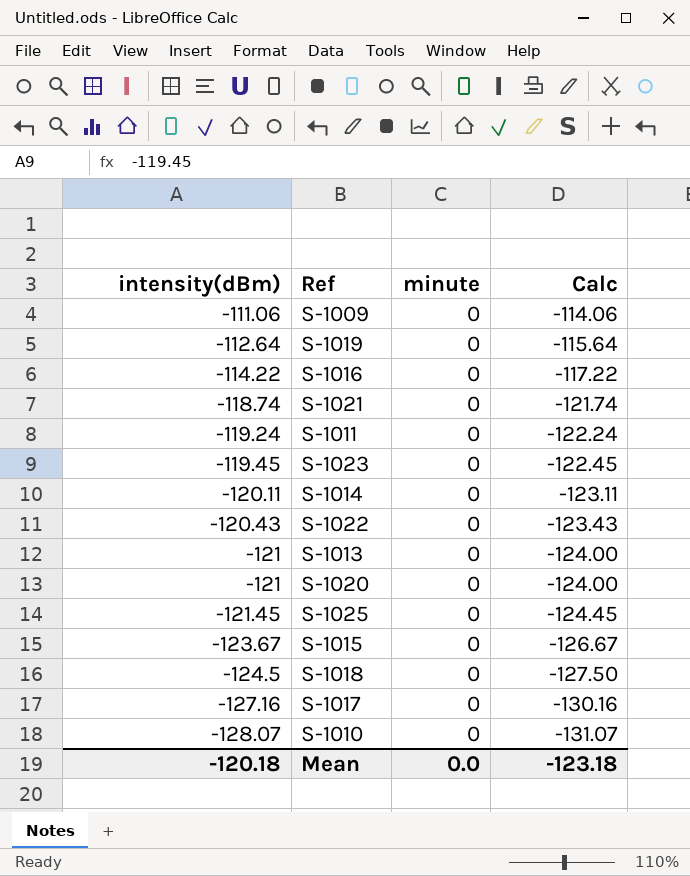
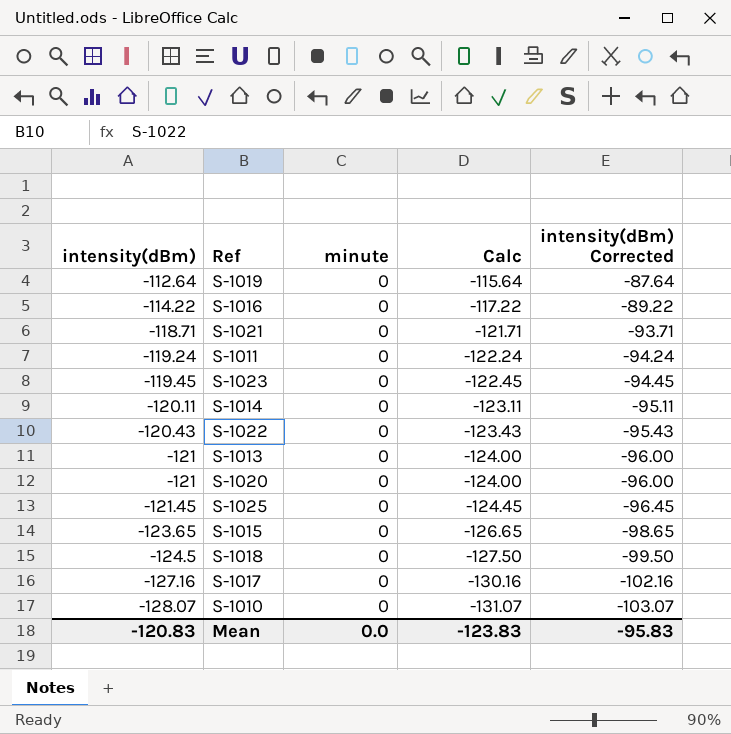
column intensity(dBm) Corrected | formula: none -> [intensity(dBm)] + 25
row S-1009: -111.06 | 0 | -114.06 -> none
S-1021 | intensity(dBm): -118.74 -> -118.71
S-1021 | Calc: -121.74 -> -121.71
S-1015 | intensity(dBm): -123.67 -> -123.65
S-1015 | Calc: -126.67 -> -126.65
Mean | intensity(dBm): -120.18 -> -120.83
Mean | Calc: -123.18 -> -123.83

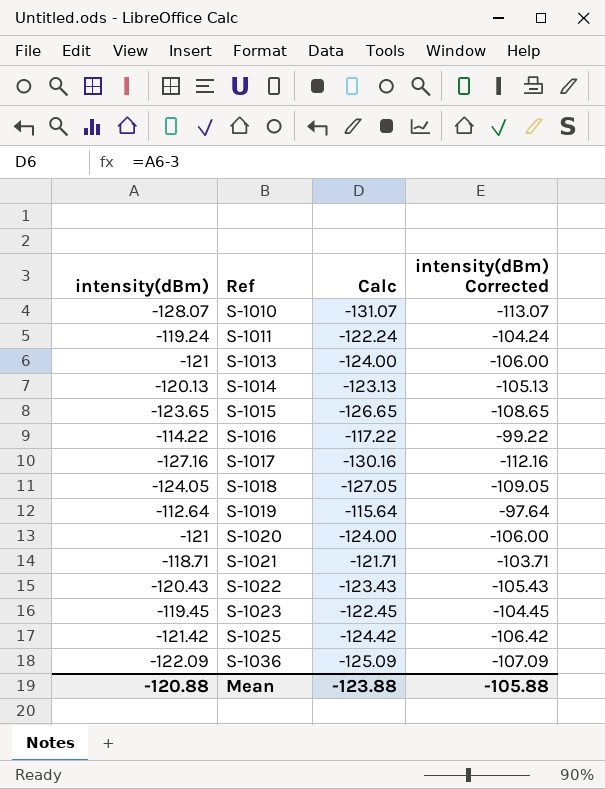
row order: intensity(dBm) descending -> Ref ascending
column minute | position: 3 -> none
column intensity(dBm) Corrected | formula: [intensity(dBm)] + 25 -> [intensity(dBm)] + 15
S-1014 | intensity(dBm): -120.11 -> -120.13
S-1014 | Calc: -123.11 -> -123.13
S-1018 | intensity(dBm): -124.5 -> -124.05
S-1018 | Calc: -127.50 -> -127.05
S-1025 | intensity(dBm): -121.45 -> -121.42
S-1025 | Calc: -124.45 -> -124.42
row S-1036: none -> -122.09 | -125.09 | -107.09
Mean | intensity(dBm): -120.83 -> -120.88
Mean | Calc: -123.83 -> -123.88
Mean | intensity(dBm) Corrected: -95.83 -> -105.88

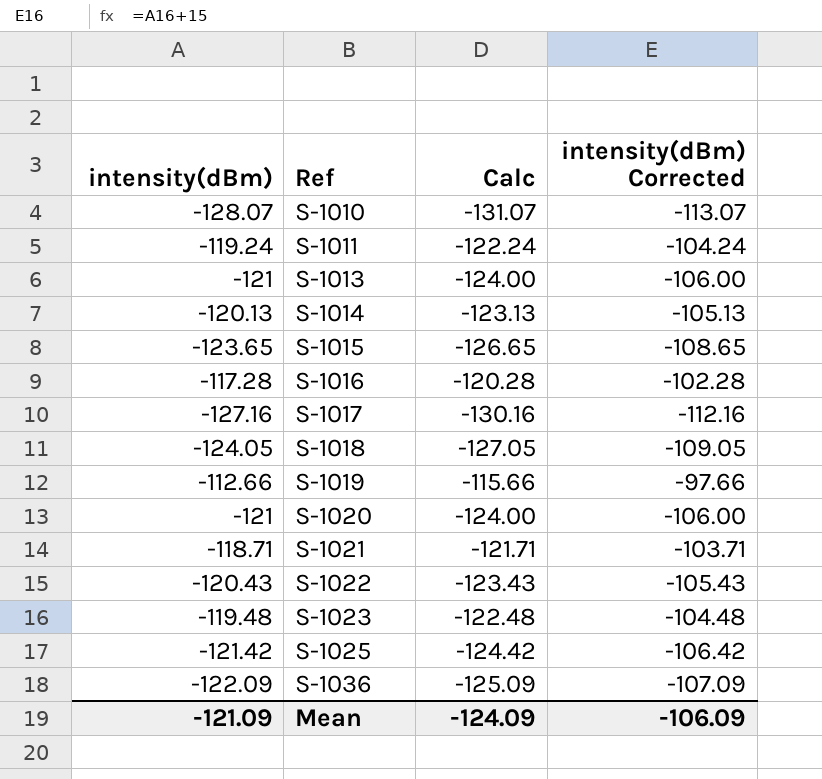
S-1016 | intensity(dBm): -114.22 -> -117.28
S-1016 | Calc: -117.22 -> -120.28
S-1016 | intensity(dBm) Corrected: -99.22 -> -102.28
S-1019 | intensity(dBm): -112.64 -> -112.66
S-1019 | Calc: -115.64 -> -115.66
S-1019 | intensity(dBm) Corrected: -97.64 -> -97.66
S-1023 | intensity(dBm): -119.45 -> -119.48
S-1023 | Calc: -122.45 -> -122.48
S-1023 | intensity(dBm) Corrected: -104.45 -> -104.48
Mean | intensity(dBm): -120.88 -> -121.09
Mean | Calc: -123.88 -> -124.09
Mean | intensity(dBm) Corrected: -105.88 -> -106.09

